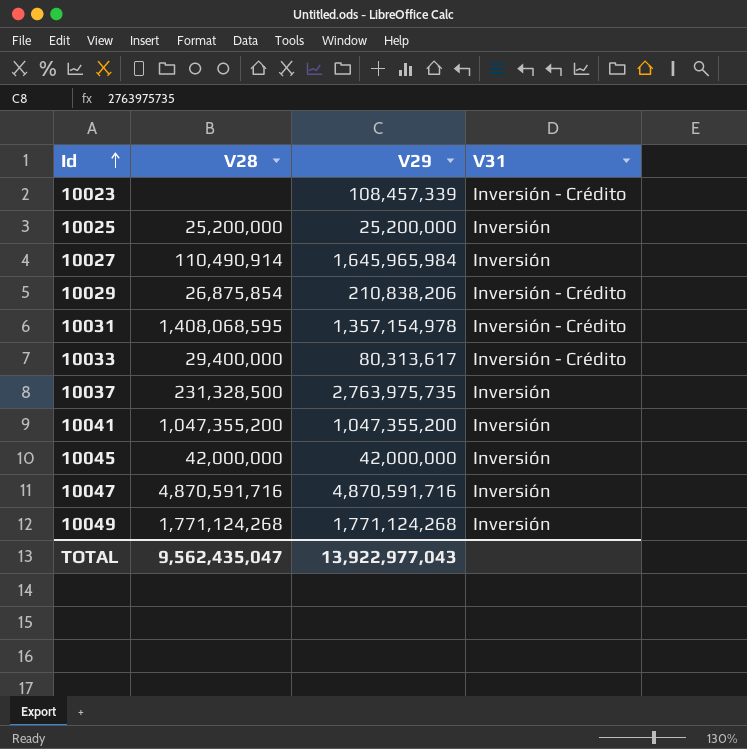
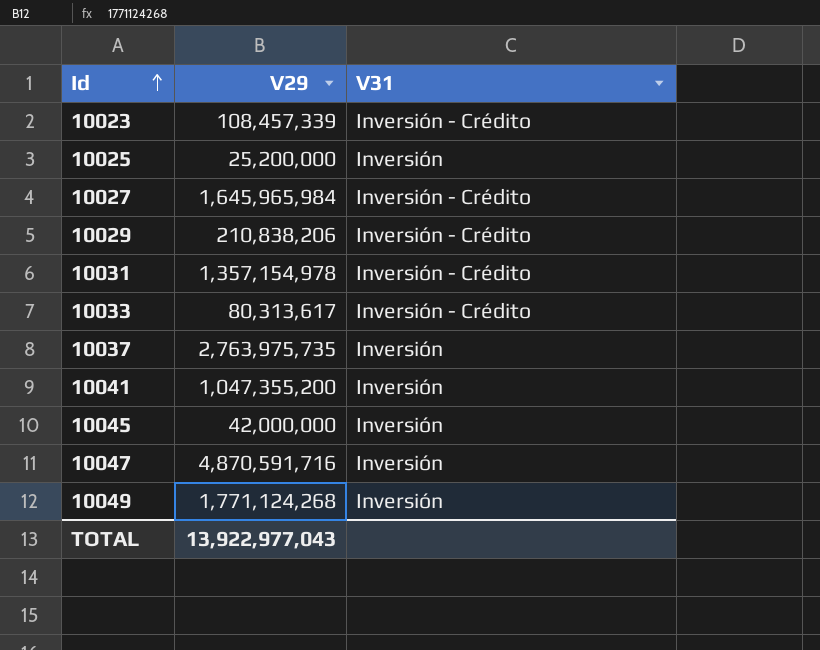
column V28 | position: 2 -> none
10027 | V31: Inversión -> Inversión - Crédito

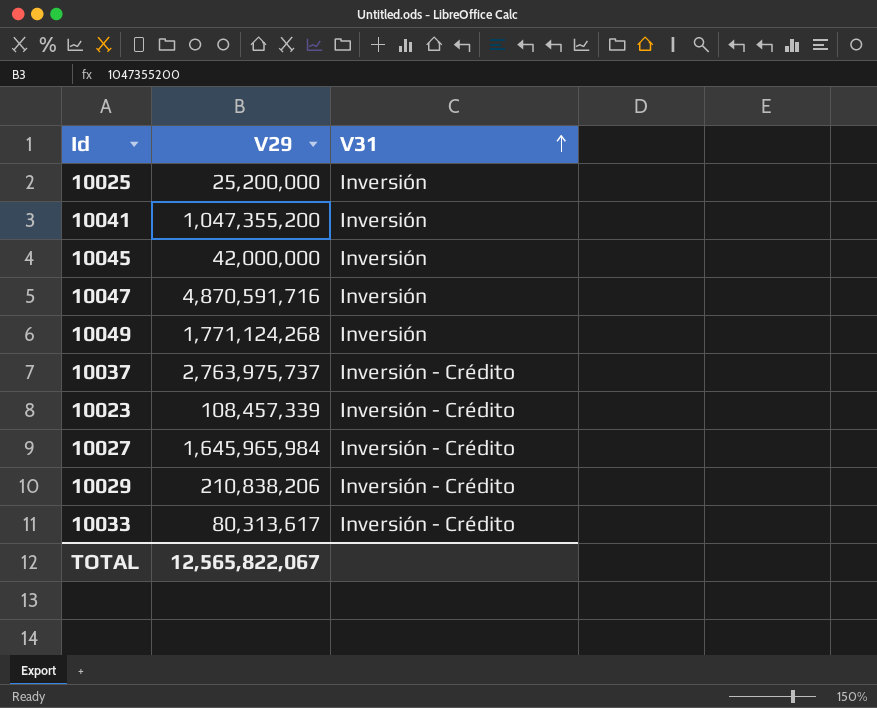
row order: Id ascending -> V31 ascending
row 10031: 1,357,154,978 | Inversión - Crédito -> none
10037 | V29: 2,763,975,735 -> 2,763,975,737
10037 | V31: Inversión -> Inversión - Crédito
TOTAL | V29: 13,922,977,043 -> 12,565,822,067

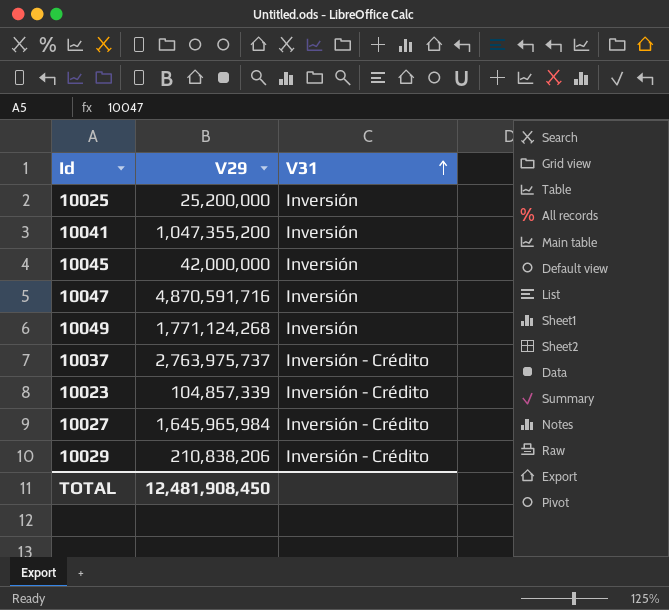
row 10033: 80,313,617 | Inversión - Crédito -> none
10023 | V29: 108,457,339 -> 104,857,339
TOTAL | V29: 12,565,822,067 -> 12,481,908,450

